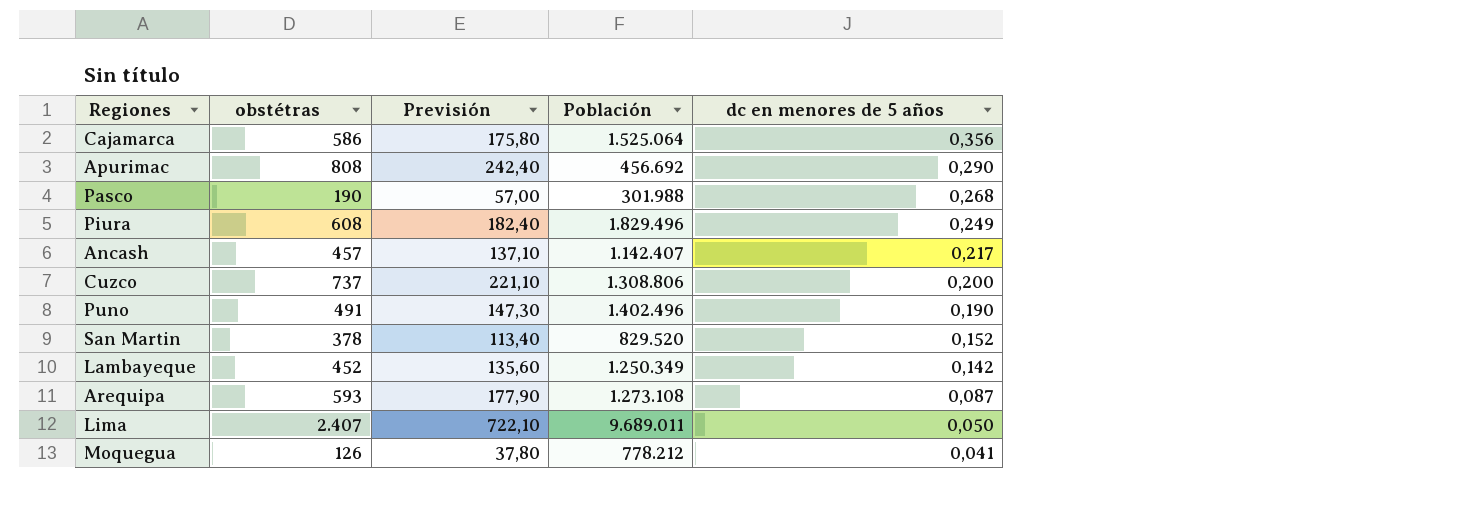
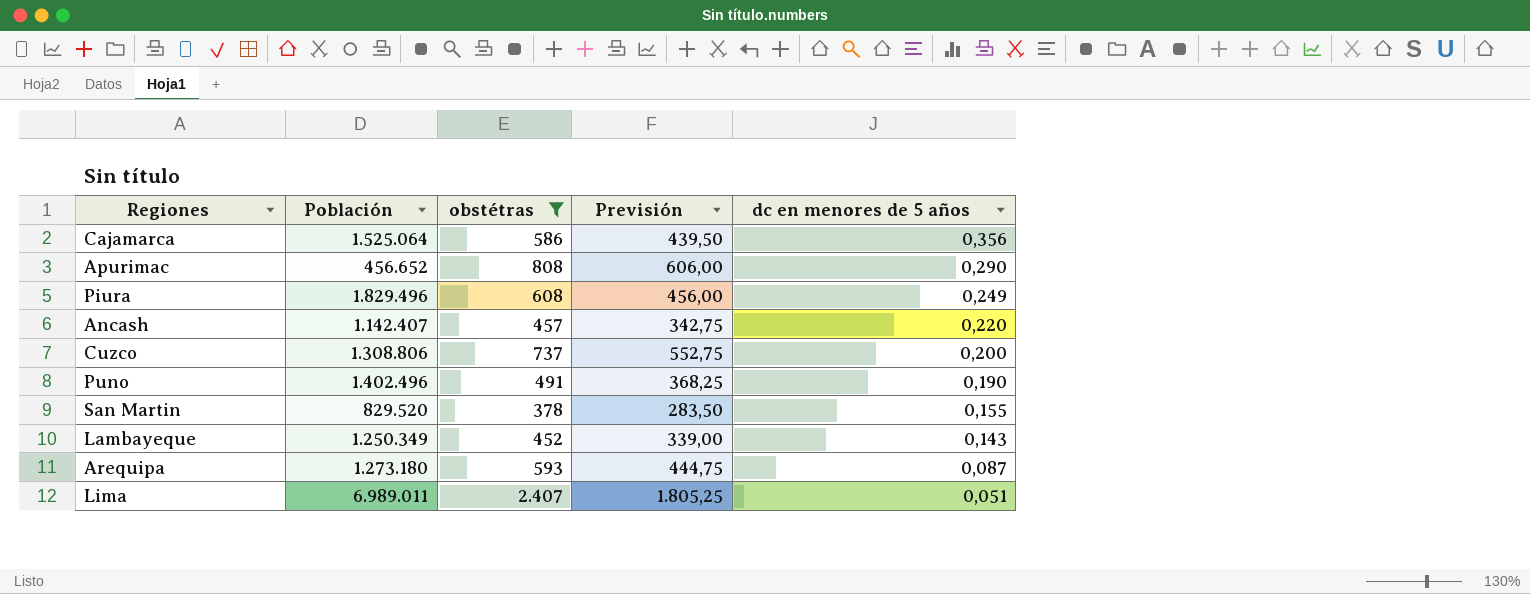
filter: none -> obstétras >= 378
column Población | position: 4 -> 2
column Previsión | formula: [obstétras] * 0,3 -> [obstétras] * 0,75
Apurimac | Población: 456.692 -> 456.652
Ancash | dc en menores de 5 años: 0,217 -> 0,220
San Martin | dc en menores de 5 años: 0,152 -> 0,155
Lambayeque | dc en menores de 5 años: 0,142 -> 0,143
Arequipa | Población: 1.273.108 -> 1.273.180
Lima | Población: 9.689.011 -> 6.989.011
Lima | dc en menores de 5 años: 0,050 -> 0,051

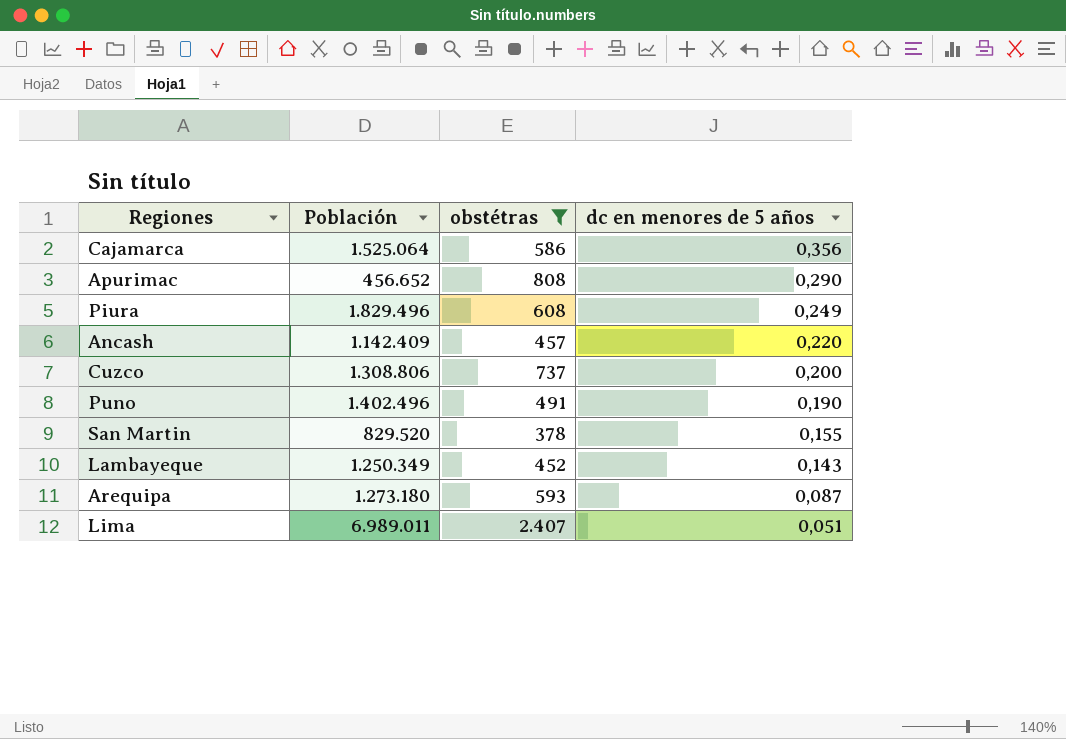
column Previsión | formula: [obstétras] * 0,75 -> none
Ancash | Población: 1.142.407 -> 1.142.409

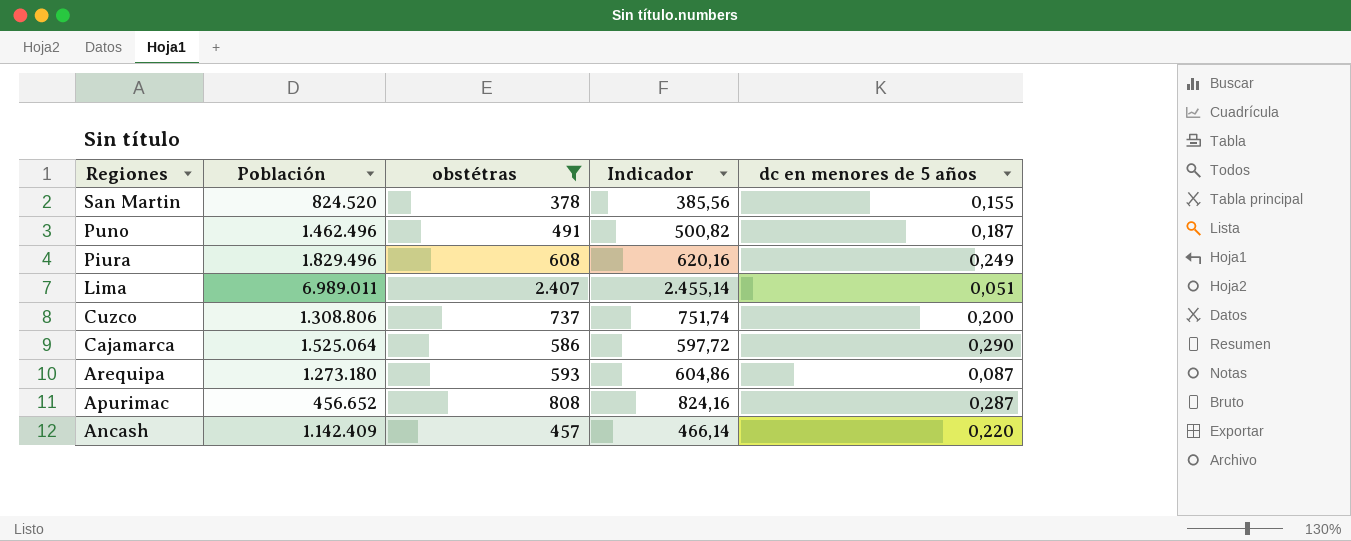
row order: dc en menores de 5 años descending -> Regiones descending
column Indicador | formula: none -> [obstétras] * 1,02
row Lambayeque: 1.250.349 | 452 | 0,143 -> none
San Martin | Población: 829.520 -> 824.520
Puno | Población: 1.402.496 -> 1.462.496
Puno | dc en menores de 5 años: 0,190 -> 0,187
Cajamarca | dc en menores de 5 años: 0,356 -> 0,290
Apurimac | dc en menores de 5 años: 0,290 -> 0,287

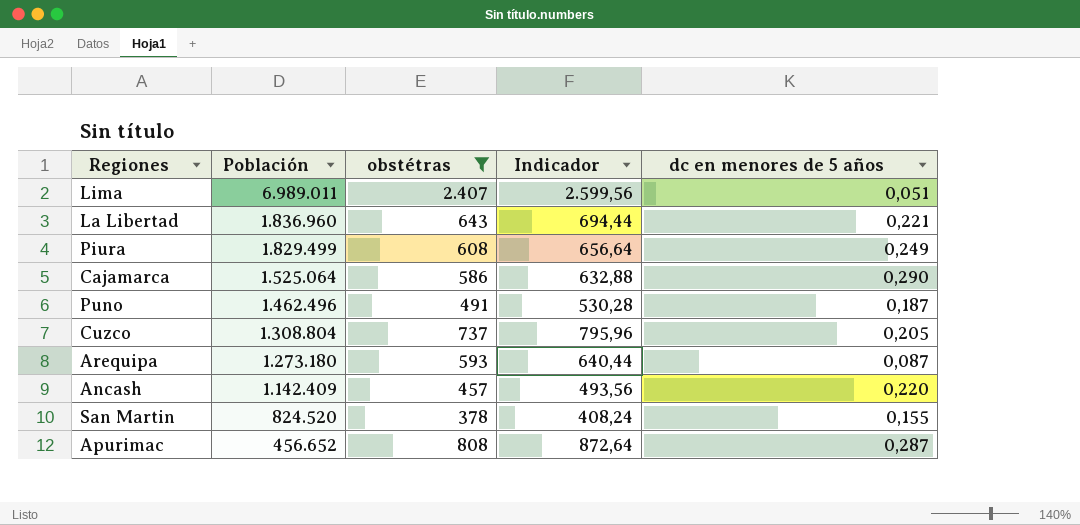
row order: Regiones descending -> Población descending
column Indicador | formula: [obstétras] * 1,02 -> [obstétras] * 1,08
row La Libertad: none -> 1.836.960 | 643 | 694,44 | 0,221
Piura | Población: 1.829.496 -> 1.829.499
Cuzco | Población: 1.308.806 -> 1.308.804
Cuzco | dc en menores de 5 años: 0,200 -> 0,205

